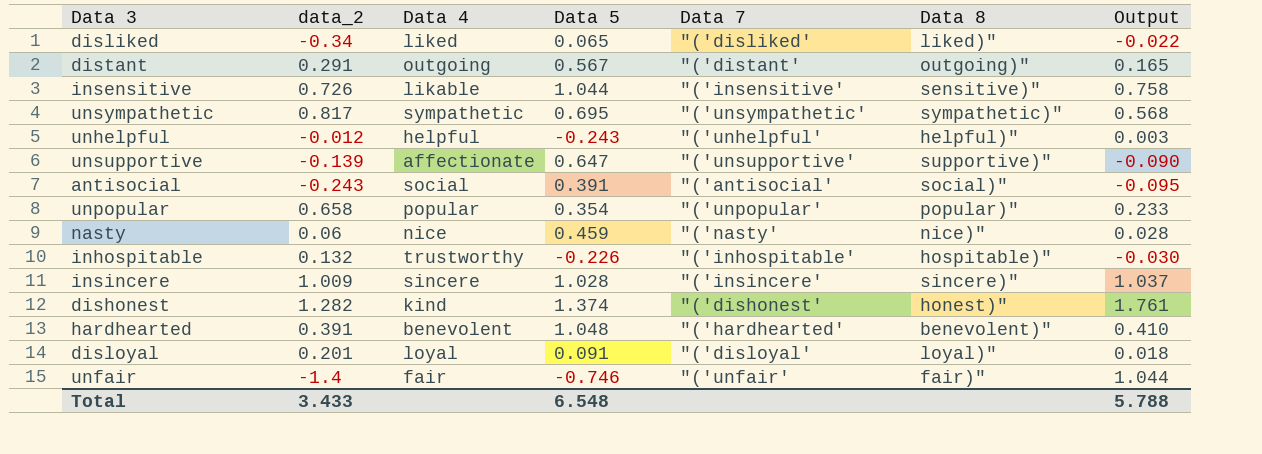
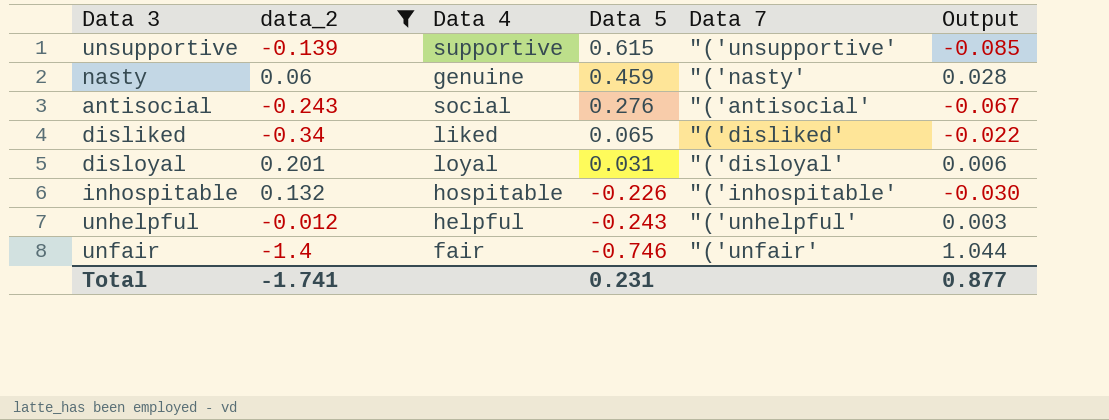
filter: none -> data_2 <= 0.201
row order: none -> Data 5 descending
column Data 8 | position: 6 -> none
unsupportive | Data 4: affectionate -> supportive
unsupportive | Data 5: 0.647 -> 0.615
unsupportive | Output: -0.090 -> -0.085
nasty | Data 4: nice -> genuine
antisocial | Data 5: 0.391 -> 0.276
antisocial | Output: -0.095 -> -0.067
disloyal | Data 5: 0.091 -> 0.031
disloyal | Output: 0.018 -> 0.006
inhospitable | Data 4: trustworthy -> hospitable
Total | data_2: 3.433 -> -1.741
Total | Data 5: 6.548 -> 0.231
Total | Output: 5.788 -> 0.877

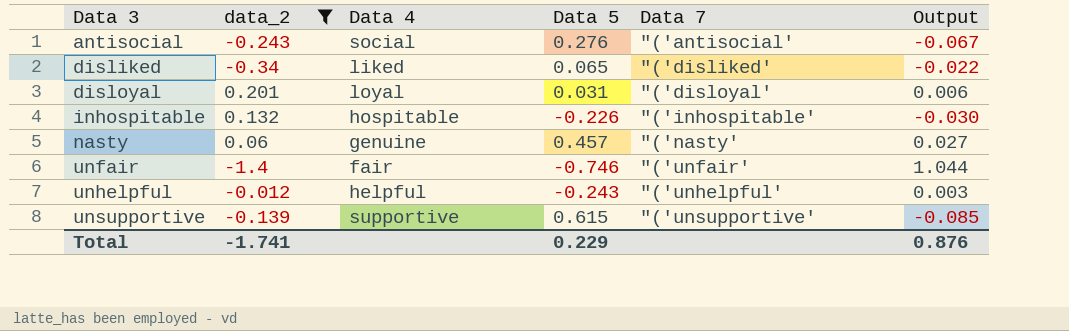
row order: Data 5 descending -> Data 3 ascending
nasty | Data 5: 0.459 -> 0.457
nasty | Output: 0.028 -> 0.027
Total | Data 5: 0.231 -> 0.229
Total | Output: 0.877 -> 0.876

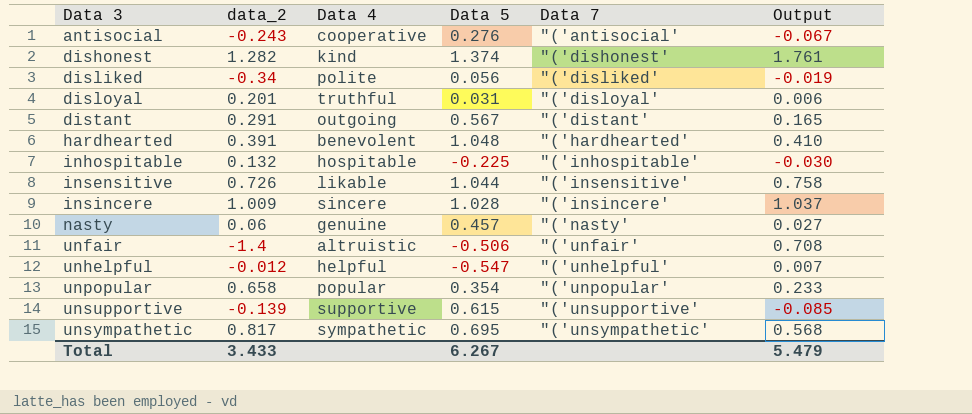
filter: data_2 <= 0.201 -> none
antisocial | Data 4: social -> cooperative
disliked | Data 4: liked -> polite
disliked | Data 5: 0.065 -> 0.056
disliked | Output: -0.022 -> -0.019
disloyal | Data 4: loyal -> truthful
inhospitable | Data 5: -0.226 -> -0.225
unfair | Data 4: fair -> altruistic
unfair | Data 5: -0.746 -> -0.506
unfair | Output: 1.044 -> 0.708
unhelpful | Data 5: -0.243 -> -0.547
unhelpful | Output: 0.003 -> 0.007
Total | data_2: -1.741 -> 3.433
Total | Data 5: 0.229 -> 6.267
Total | Output: 0.876 -> 5.479

